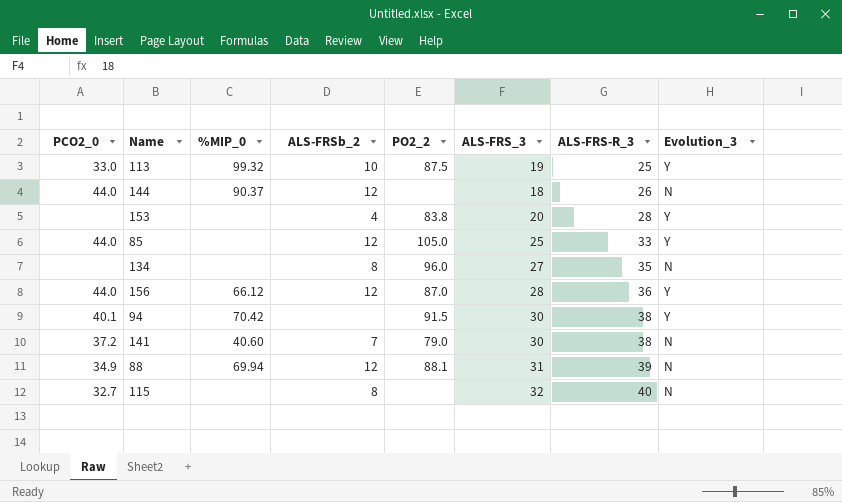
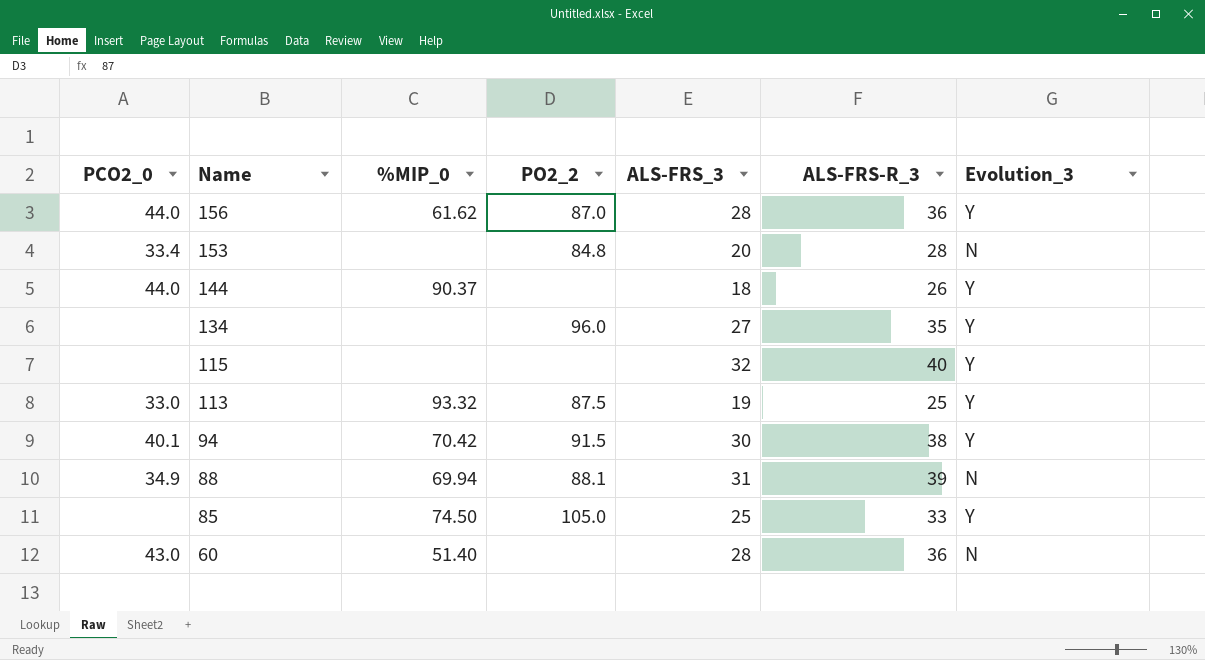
row order: ALS-FRS-R_3 ascending -> Name descending
column ALS-FRSb_2 | position: 4 -> none
row 141: 37.2 | 40.60 | 7 | 79.0 | 30 | 38 | N -> none
156 | %MIP_0: 66.12 -> 61.62
153 | PCO2_0: none -> 33.4
153 | PO2_2: 83.8 -> 84.8
153 | Evolution_3: Y -> N
144 | Evolution_3: N -> Y
134 | Evolution_3: N -> Y
115 | PCO2_0: 32.7 -> none
115 | Evolution_3: N -> Y
113 | %MIP_0: 99.32 -> 93.32
85 | PCO2_0: 44.0 -> none
85 | %MIP_0: none -> 74.50
row 60: none -> 43.0 | 51.40 | none | 28 | 36 | N

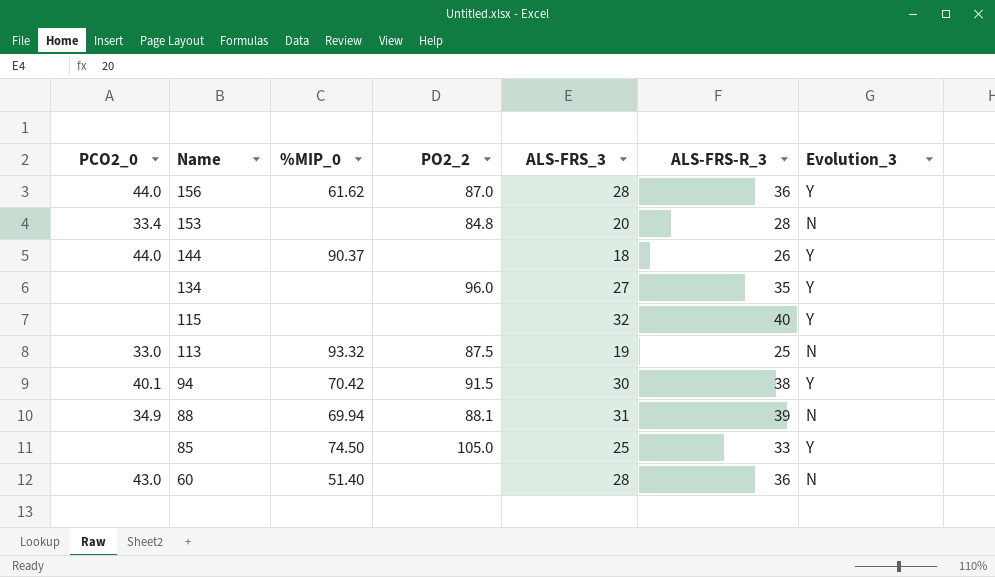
113 | Evolution_3: Y -> N

